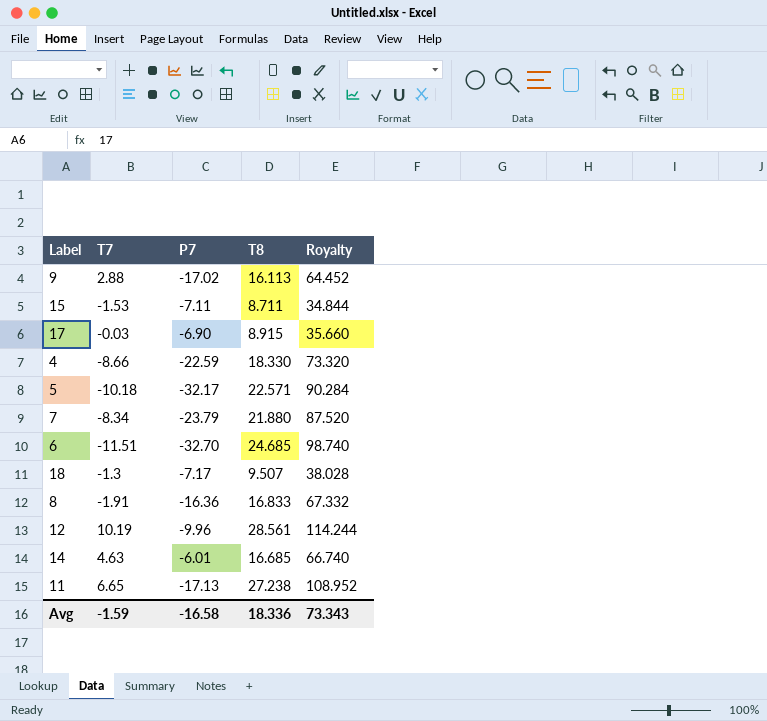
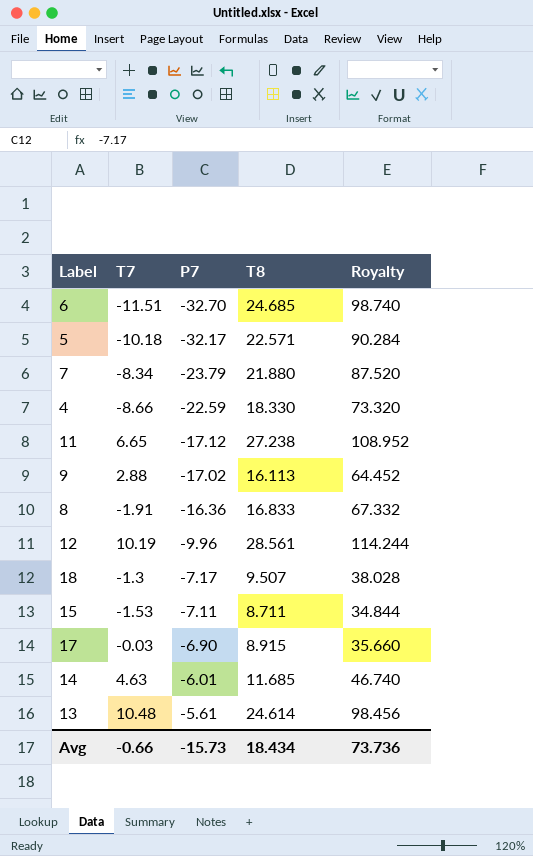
row order: none -> P7 ascending
11 | P7: -17.13 -> -17.12
14 | T8: 16.685 -> 11.685
14 | Royalty: 66.740 -> 46.740
row 13: none -> 10.48 | -5.61 | 24.614 | 98.456
Avg | T7: -1.59 -> -0.66
Avg | P7: -16.58 -> -15.73
Avg | T8: 18.336 -> 18.434
Avg | Royalty: 73.343 -> 73.736

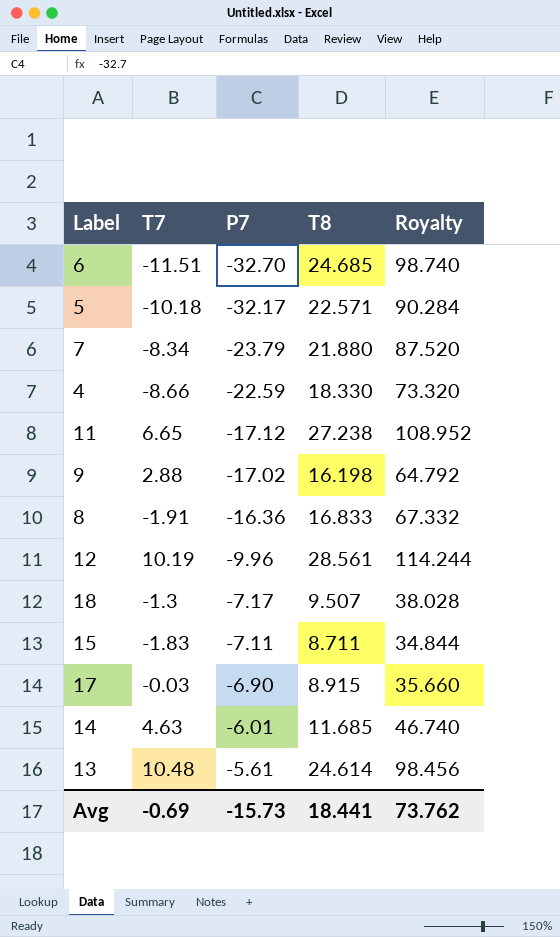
9 | T8: 16.113 -> 16.198
9 | Royalty: 64.452 -> 64.792
15 | T7: -1.53 -> -1.83
Avg | T7: -0.66 -> -0.69
Avg | T8: 18.434 -> 18.441
Avg | Royalty: 73.736 -> 73.762

